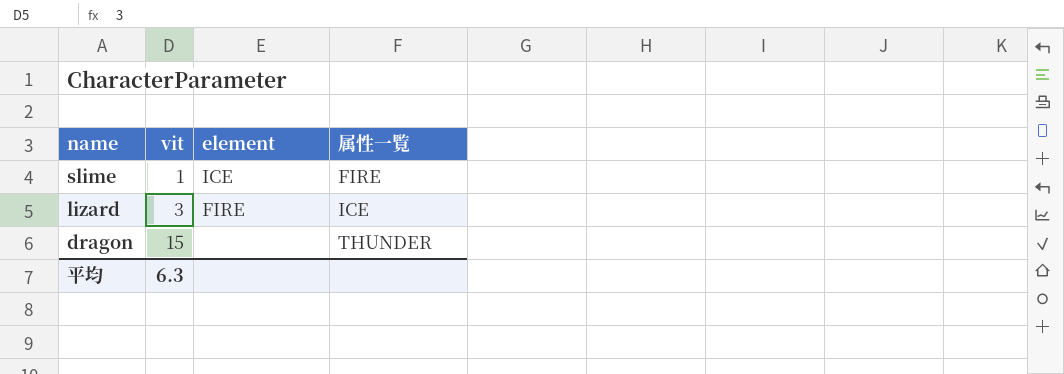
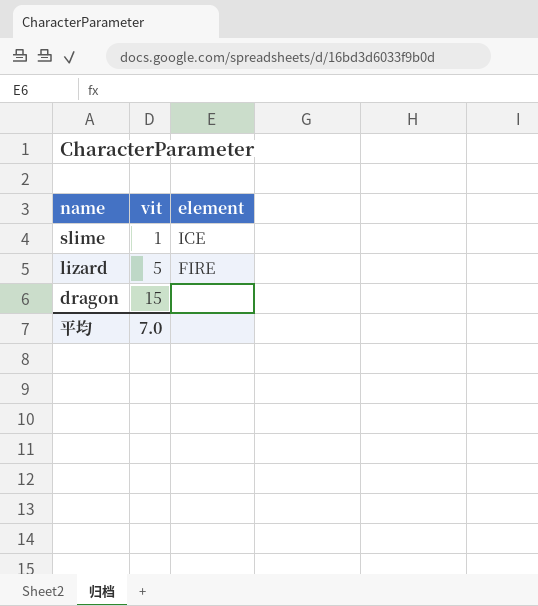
column 属性一覧 | position: 4 -> none
lizard | vit: 3 -> 5
平均 | vit: 6.3 -> 7.0

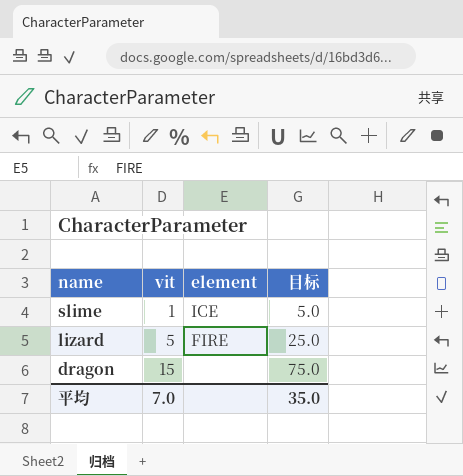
column 目标 | formula: none -> [vit] * 5

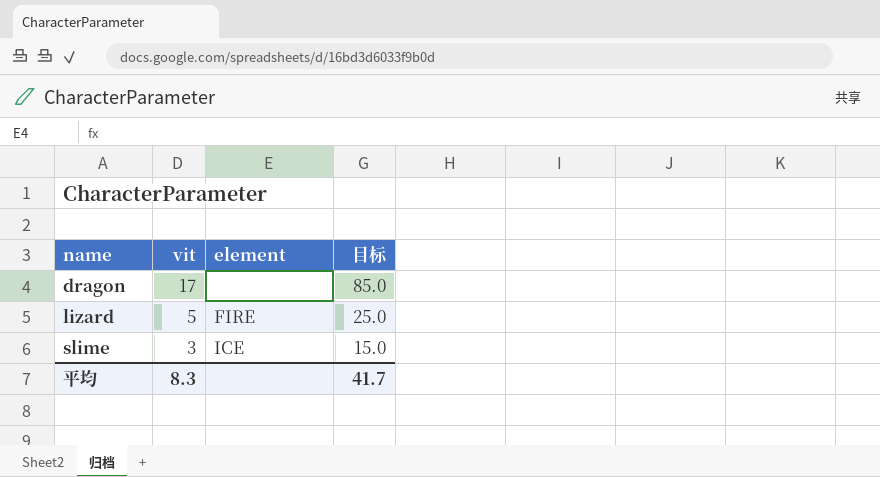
row order: name descending -> name ascending
dragon | vit: 15 -> 17
dragon | 目标: 75.0 -> 85.0
slime | vit: 1 -> 3
slime | 目标: 5.0 -> 15.0
平均 | vit: 7.0 -> 8.3
平均 | 目标: 35.0 -> 41.7

